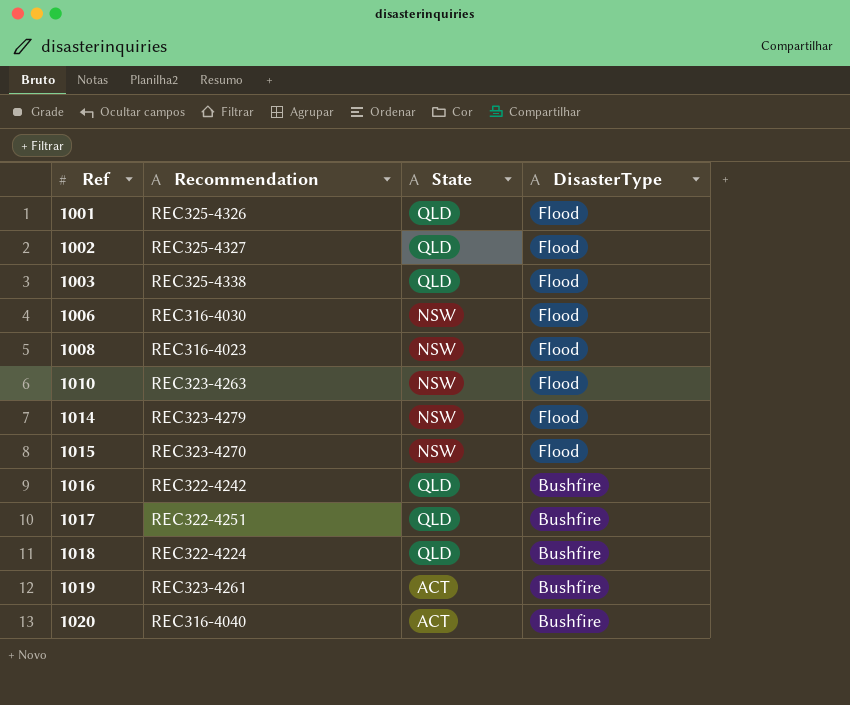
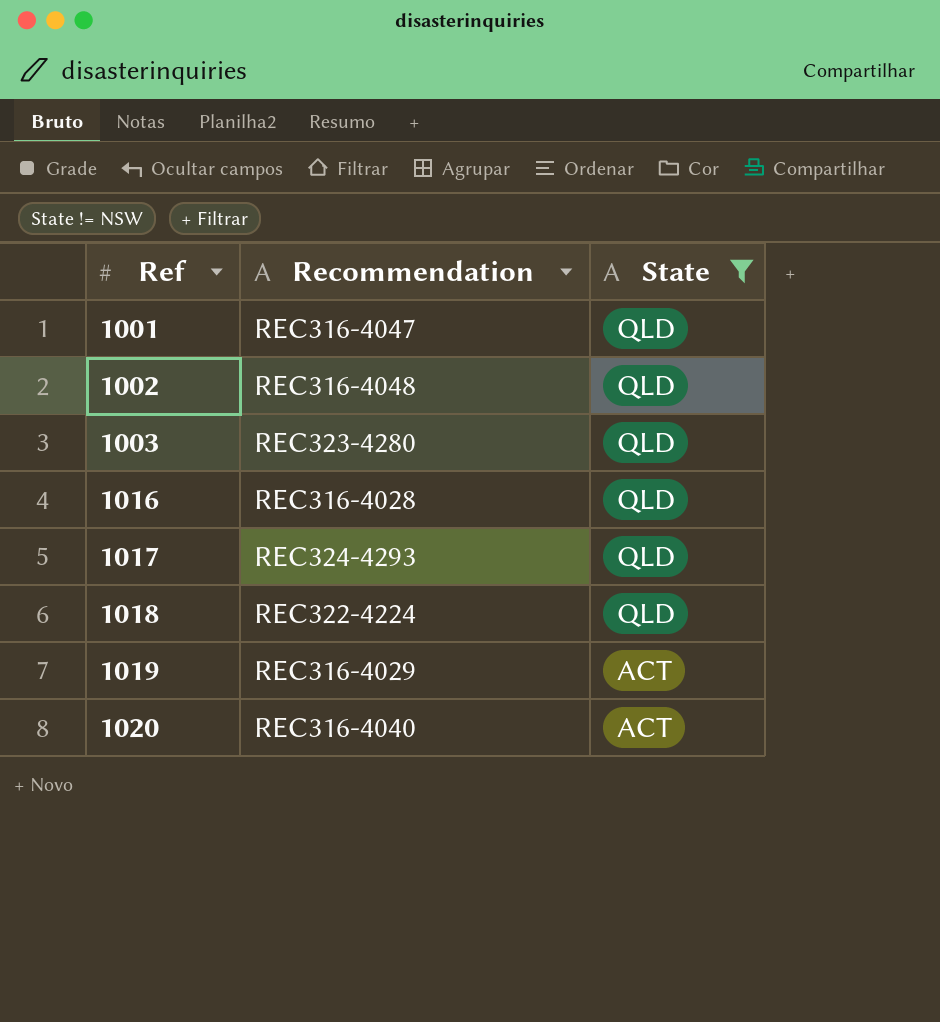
filter: none -> State != NSW
column DisasterType | position: 4 -> none
1001 | Recommendation: REC325-4326 -> REC316-4047
1002 | Recommendation: REC325-4327 -> REC316-4048
1003 | Recommendation: REC325-4338 -> REC323-4280
1016 | Recommendation: REC322-4242 -> REC316-4028
1017 | Recommendation: REC322-4251 -> REC324-4293
1019 | Recommendation: REC323-4261 -> REC316-4029

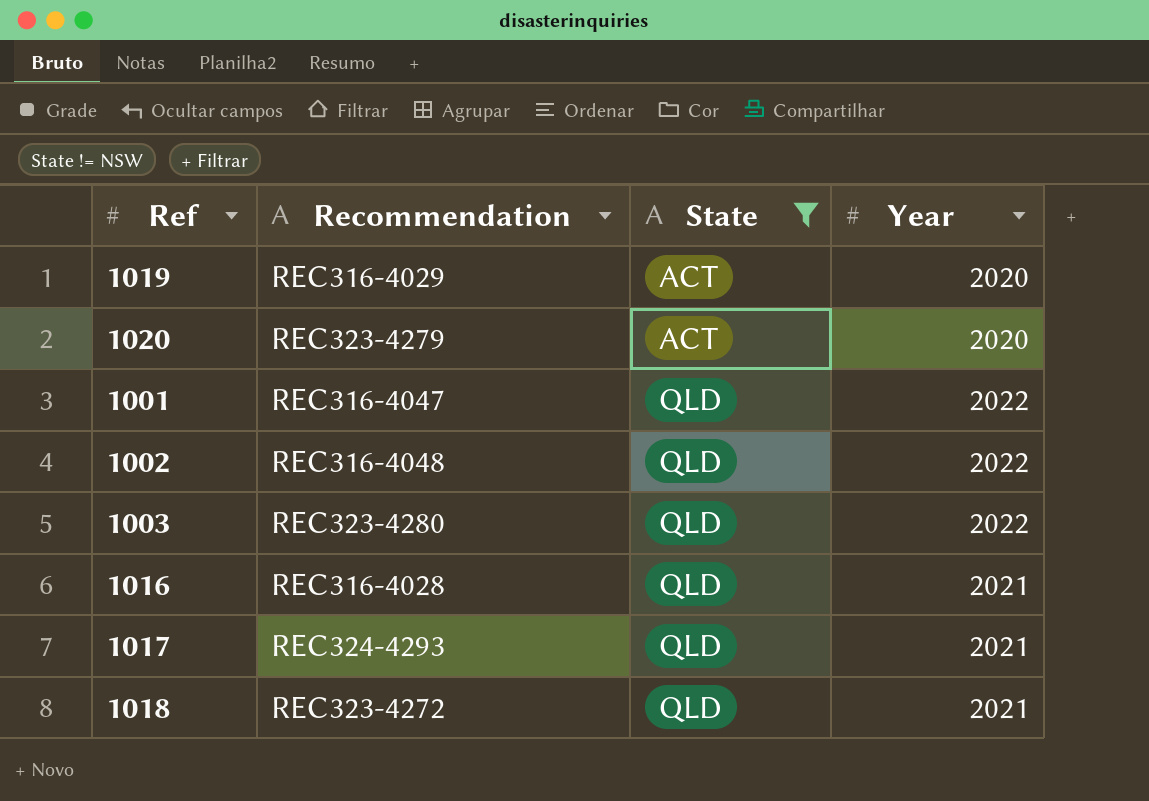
row order: Ref ascending -> State ascending
column Year | position: none -> 4
1020 | Recommendation: REC316-4040 -> REC323-4279
1018 | Recommendation: REC322-4224 -> REC323-4272

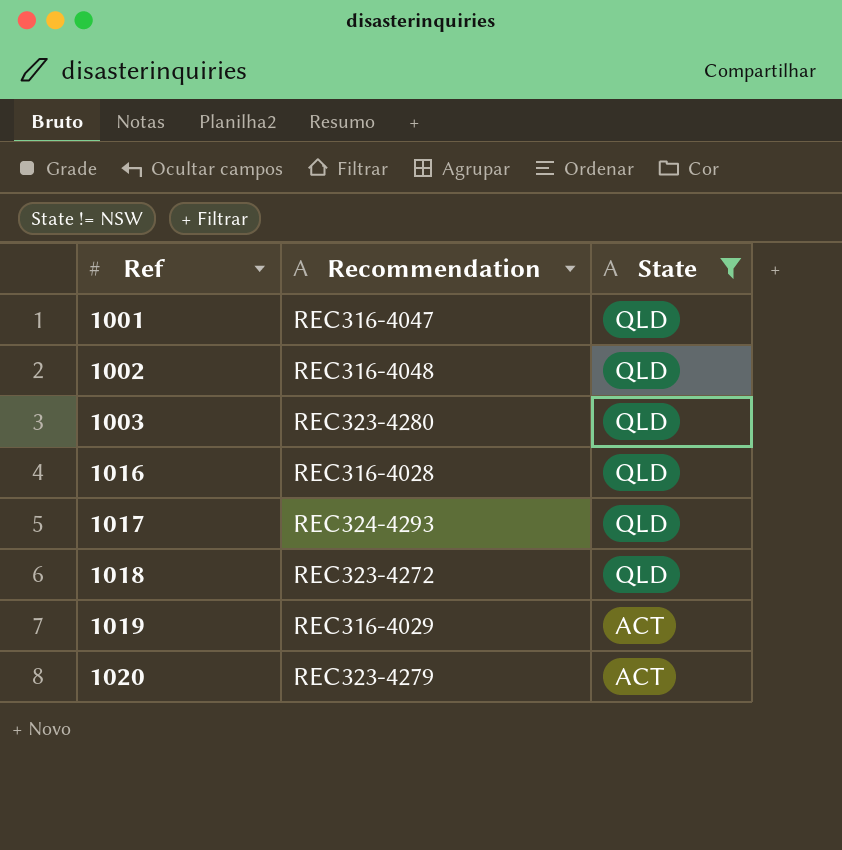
row order: State ascending -> Ref ascending
column Year | position: 4 -> none

